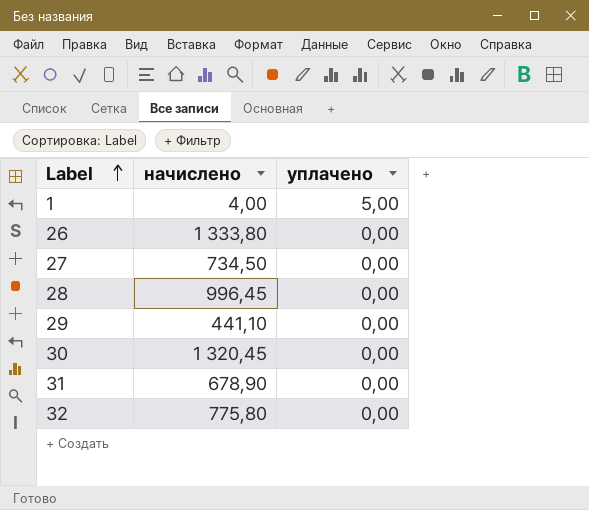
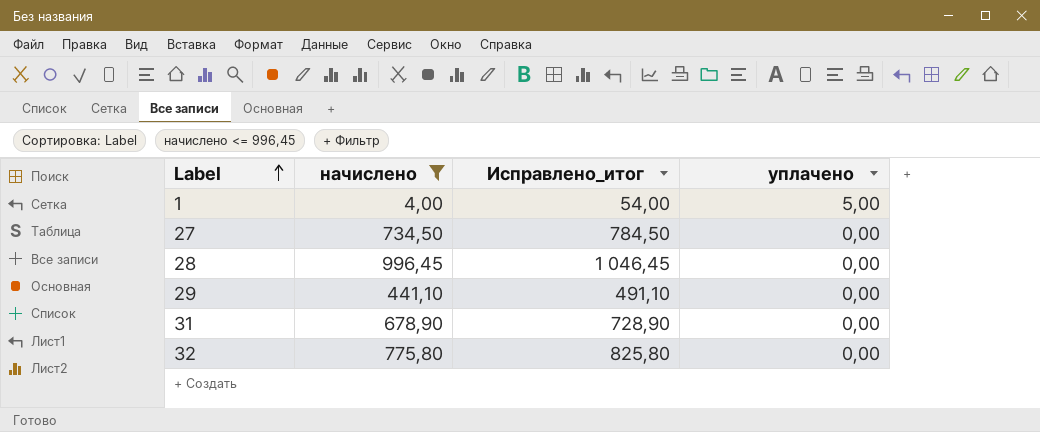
filter: none -> начислено <= 996,45
column Исправлено_итог | formula: none -> [начислено] + 50

